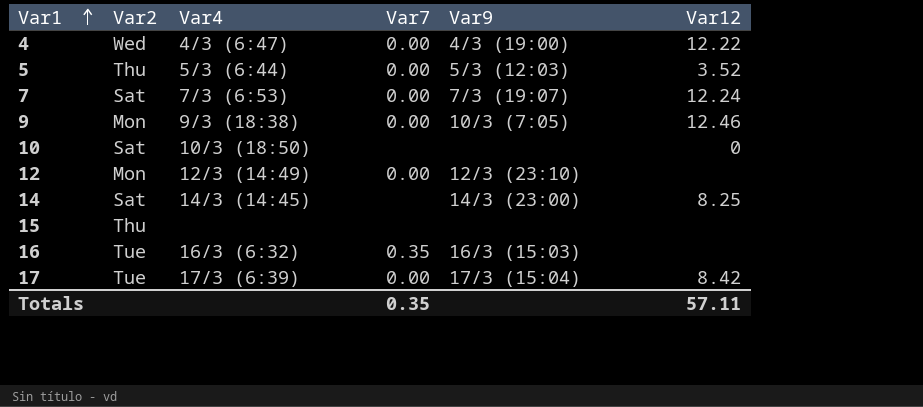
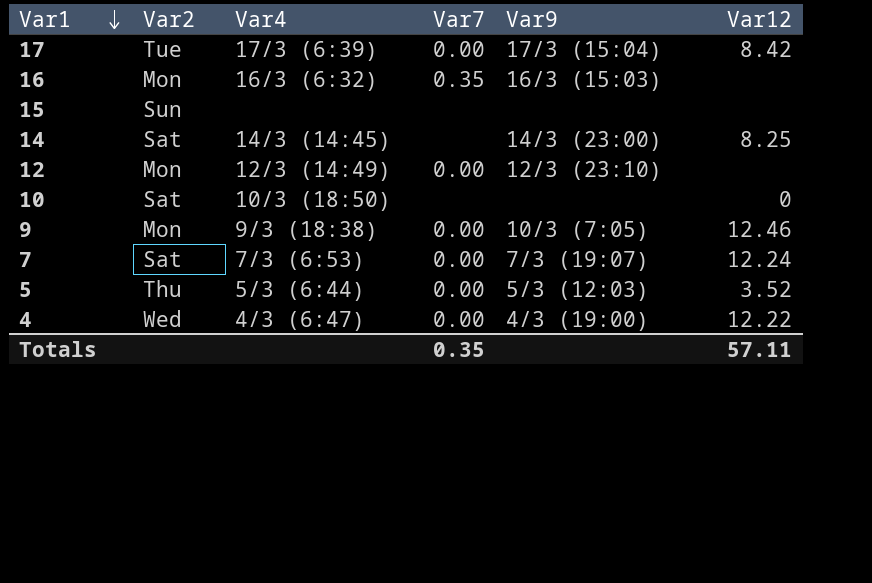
row order: Var1 ascending -> Var1 descending
16 | Var2: Tue -> Mon
15 | Var2: Thu -> Sun

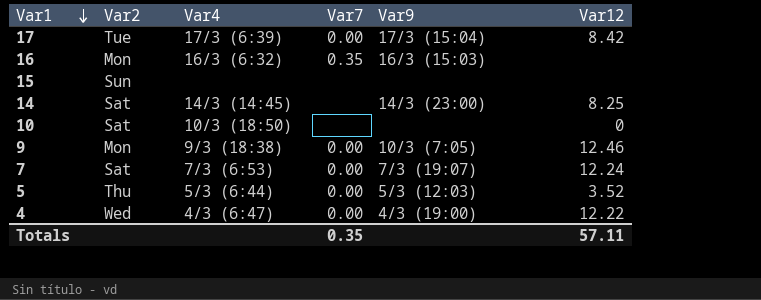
row 12: Mon | 12/3 (14:49) | 0.00 | 12/3 (23:10) | none -> none

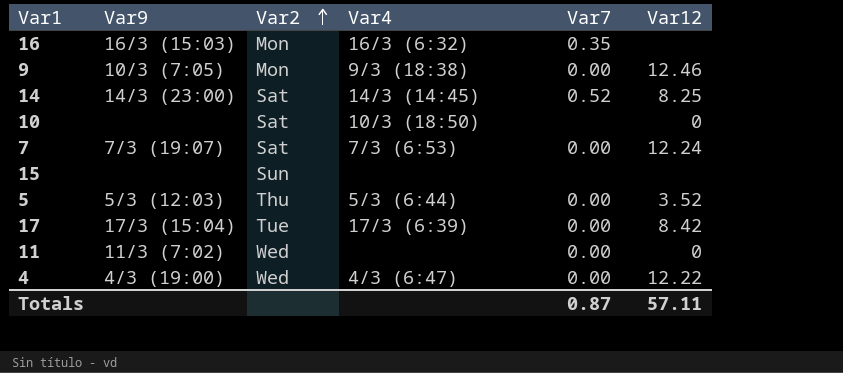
row order: Var1 descending -> Var2 ascending
column Var9 | position: 5 -> 2
14 | Var7: none -> 0.52
row 11: none -> 11/3 (7:02) | Wed | none | 0.00 | 0
Totals | Var7: 0.35 -> 0.87

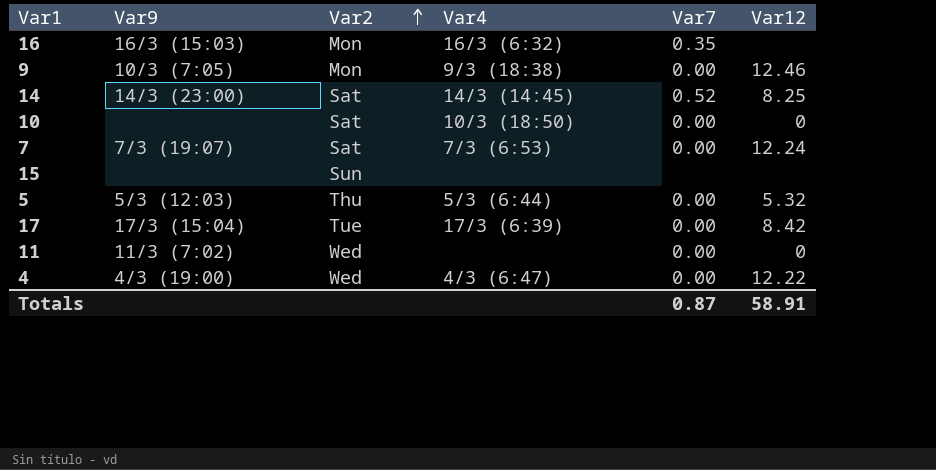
10 | Var7: none -> 0.00
5 | Var12: 3.52 -> 5.32
Totals | Var12: 57.11 -> 58.91

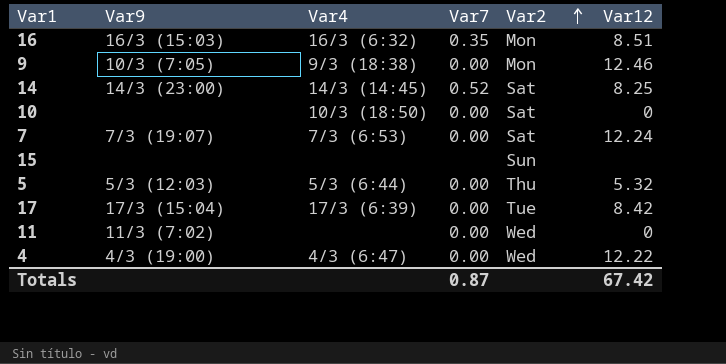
column Var2 | position: 3 -> 5
16 | Var12: none -> 8.51
Totals | Var12: 58.91 -> 67.42

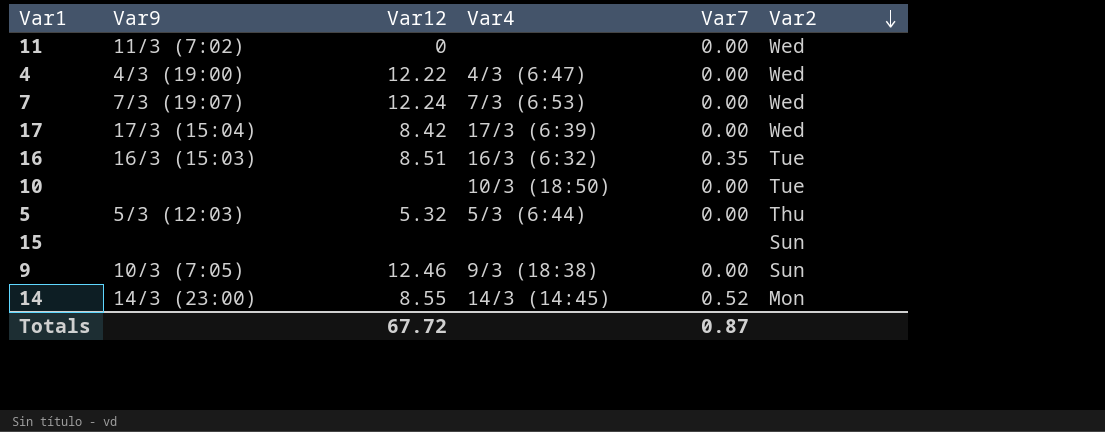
row order: Var2 ascending -> Var2 descending
column Var12 | position: 6 -> 3
7 | Var2: Sat -> Wed
17 | Var2: Tue -> Wed
16 | Var2: Mon -> Tue
10 | Var12: 0 -> none
10 | Var2: Sat -> Tue
9 | Var2: Mon -> Sun
14 | Var12: 8.25 -> 8.55
14 | Var2: Sat -> Mon
Totals | Var12: 67.42 -> 67.72

